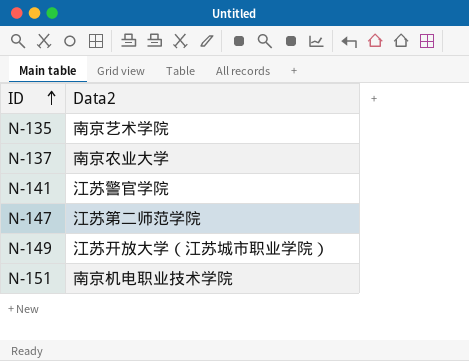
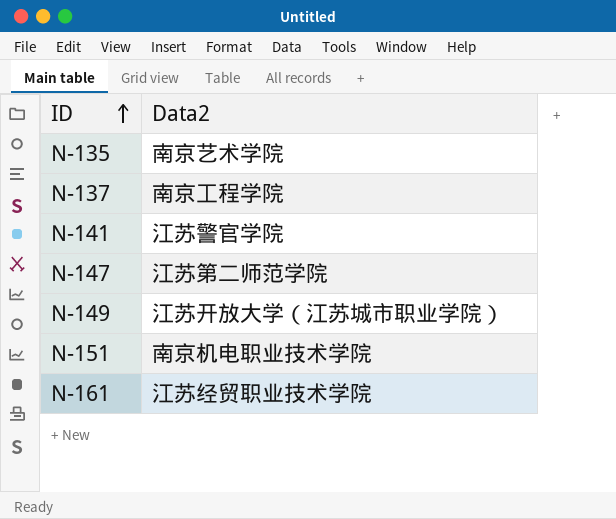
N-137 | Data2: 南京农业大学 -> 南京工程学院
row N-161: none -> 江苏经贸职业技术学院

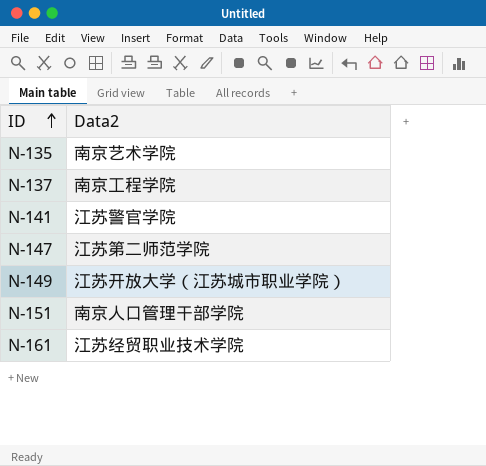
N-151 | Data2: 南京机电职业技术学院 -> 南京人口管理干部学院

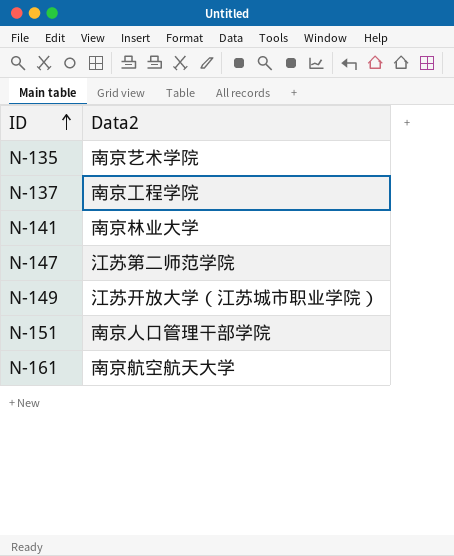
N-141 | Data2: 江苏警官学院 -> 南京林业大学
N-161 | Data2: 江苏经贸职业技术学院 -> 南京航空航天大学

